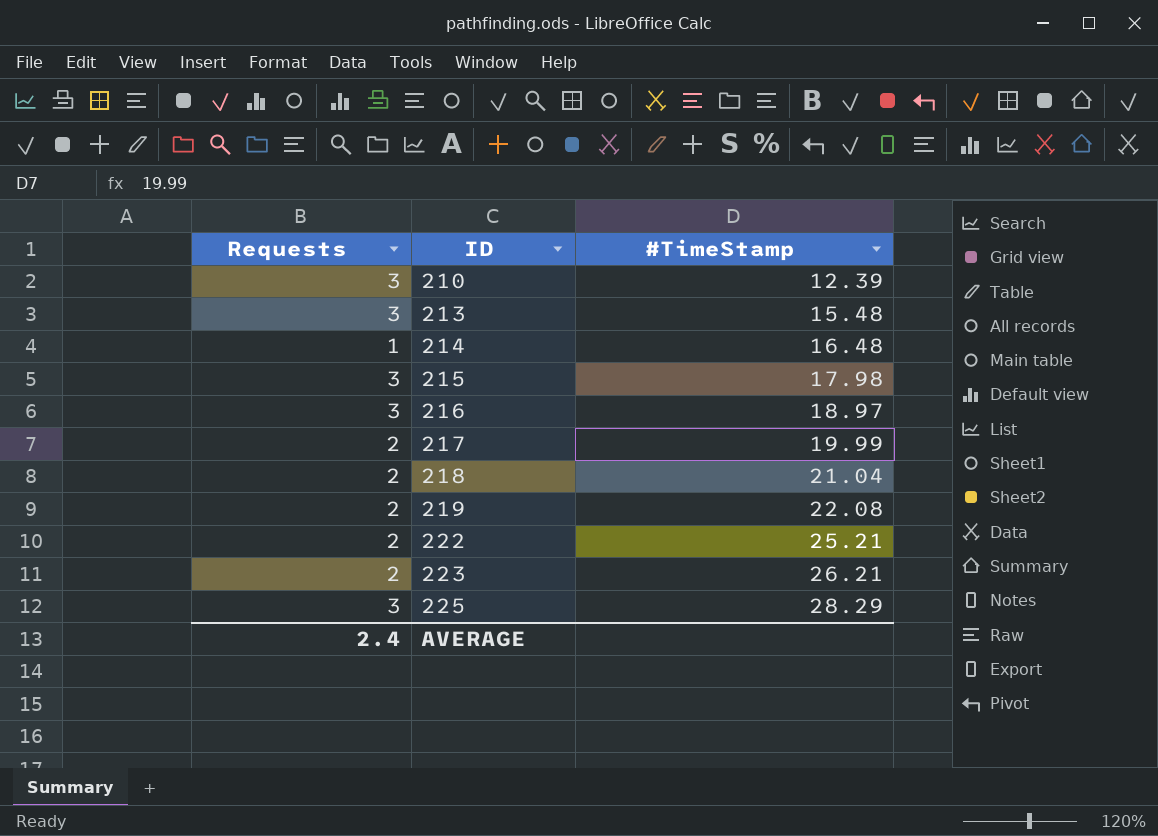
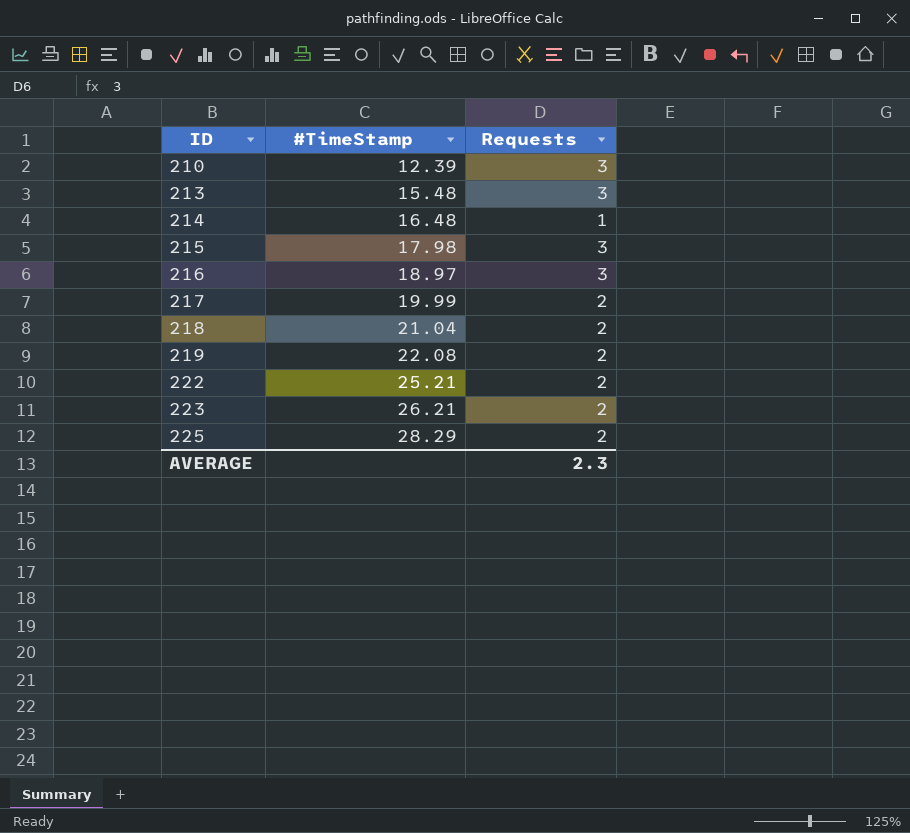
column Requests | position: 1 -> 3
225 | Requests: 3 -> 2
AVERAGE | Requests: 2.4 -> 2.3

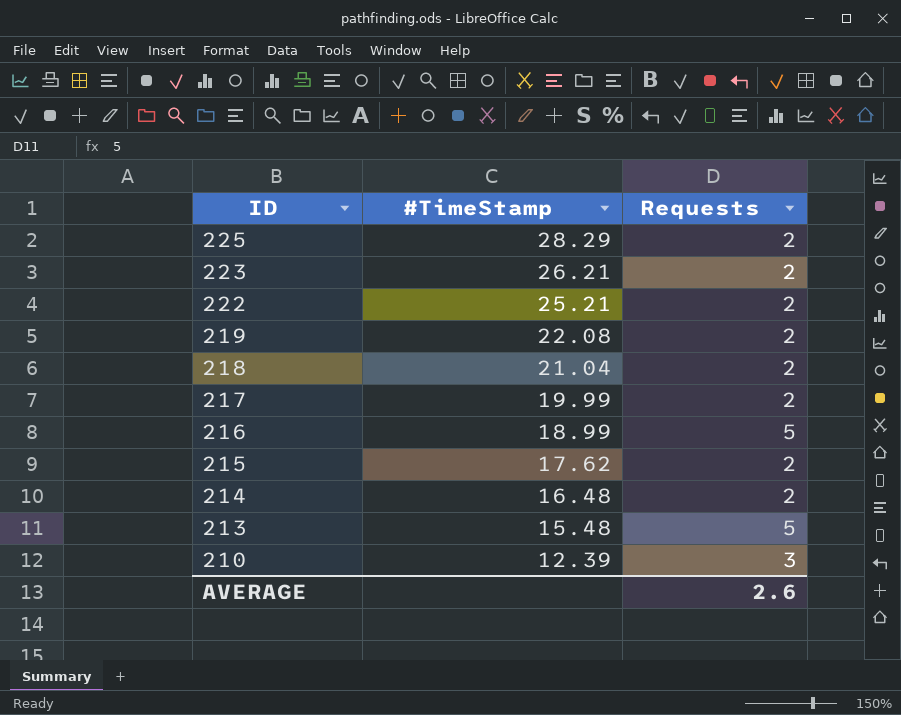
row order: ID ascending -> ID descending
216 | #TimeStamp: 18.97 -> 18.99
216 | Requests: 3 -> 5
215 | #TimeStamp: 17.98 -> 17.62
215 | Requests: 3 -> 2
214 | Requests: 1 -> 2
213 | Requests: 3 -> 5
AVERAGE | Requests: 2.3 -> 2.6

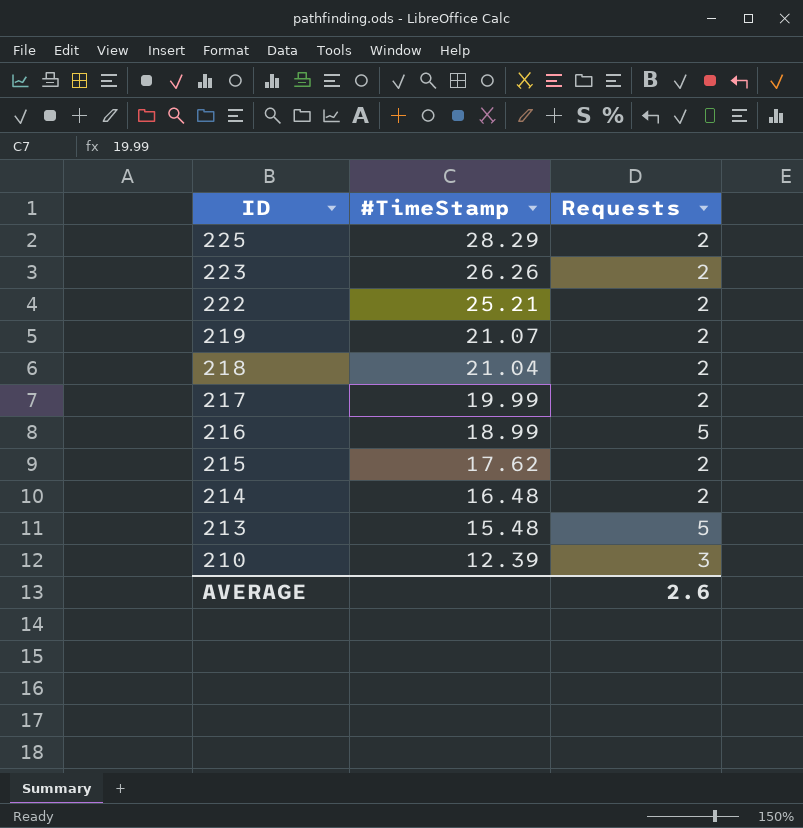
223 | #TimeStamp: 26.21 -> 26.26
219 | #TimeStamp: 22.08 -> 21.07

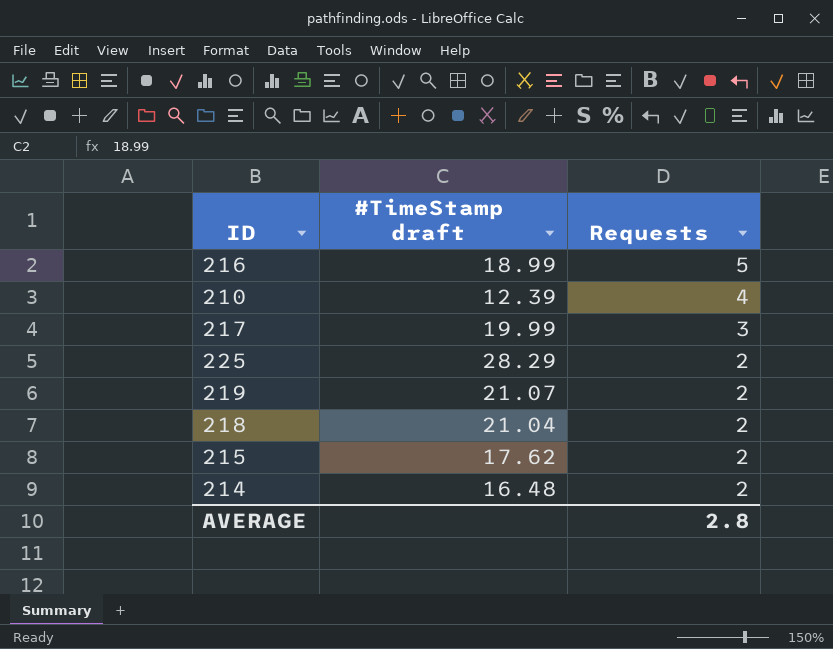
row order: ID descending -> Requests descending
column name: #TimeStamp -> #TimeStamp draft
row 223: 26.26 | 2 -> none
row 222: 25.21 | 2 -> none
row 213: 15.48 | 5 -> none
210 | Requests: 3 -> 4
217 | Requests: 2 -> 3
AVERAGE | Requests: 2.6 -> 2.8

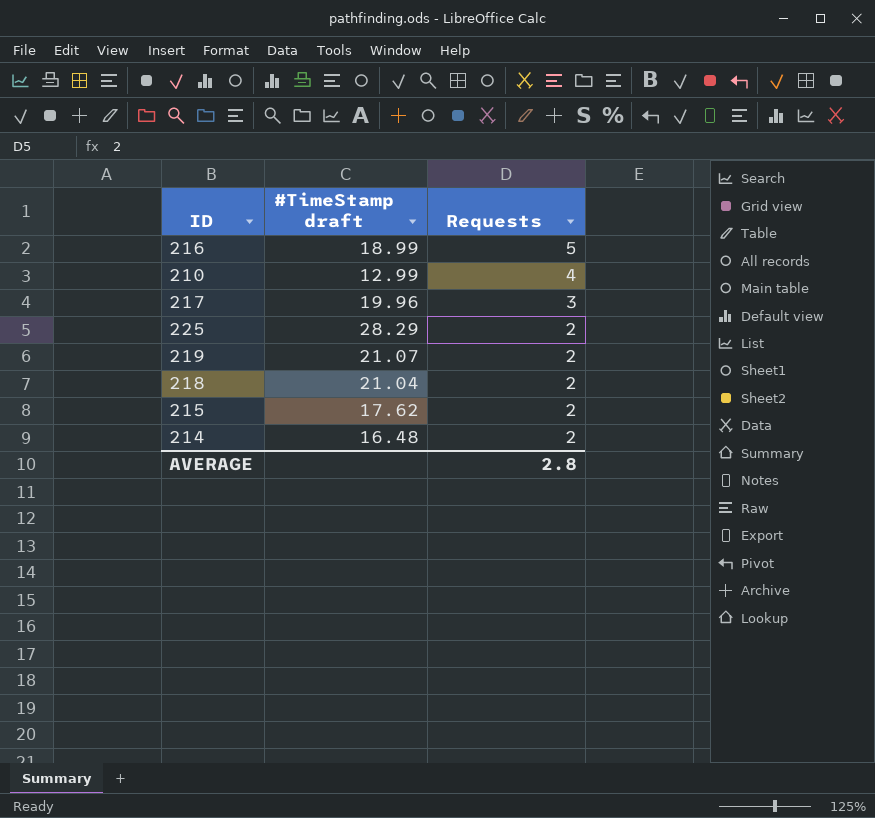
210 | #TimeStamp draft: 12.39 -> 12.99
217 | #TimeStamp draft: 19.99 -> 19.96

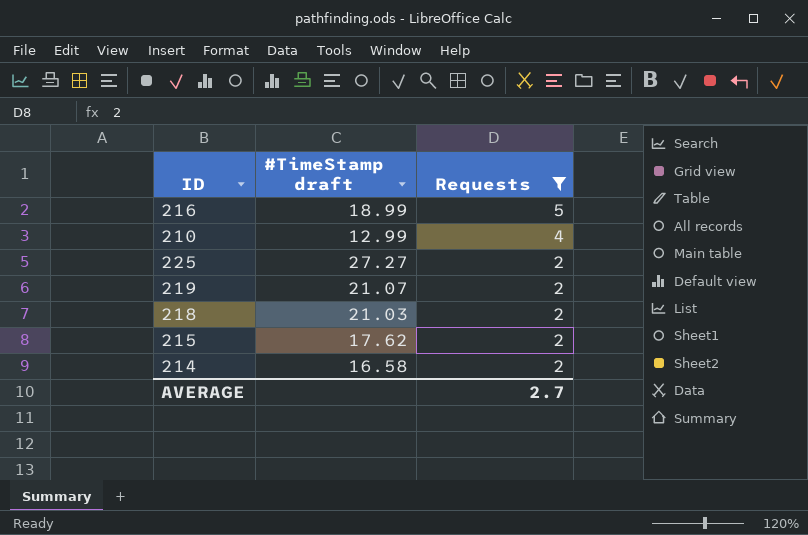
filter: none -> Requests != 3
225 | #TimeStamp draft: 28.29 -> 27.27
218 | #TimeStamp draft: 21.04 -> 21.03
214 | #TimeStamp draft: 16.48 -> 16.58
AVERAGE | Requests: 2.8 -> 2.7

